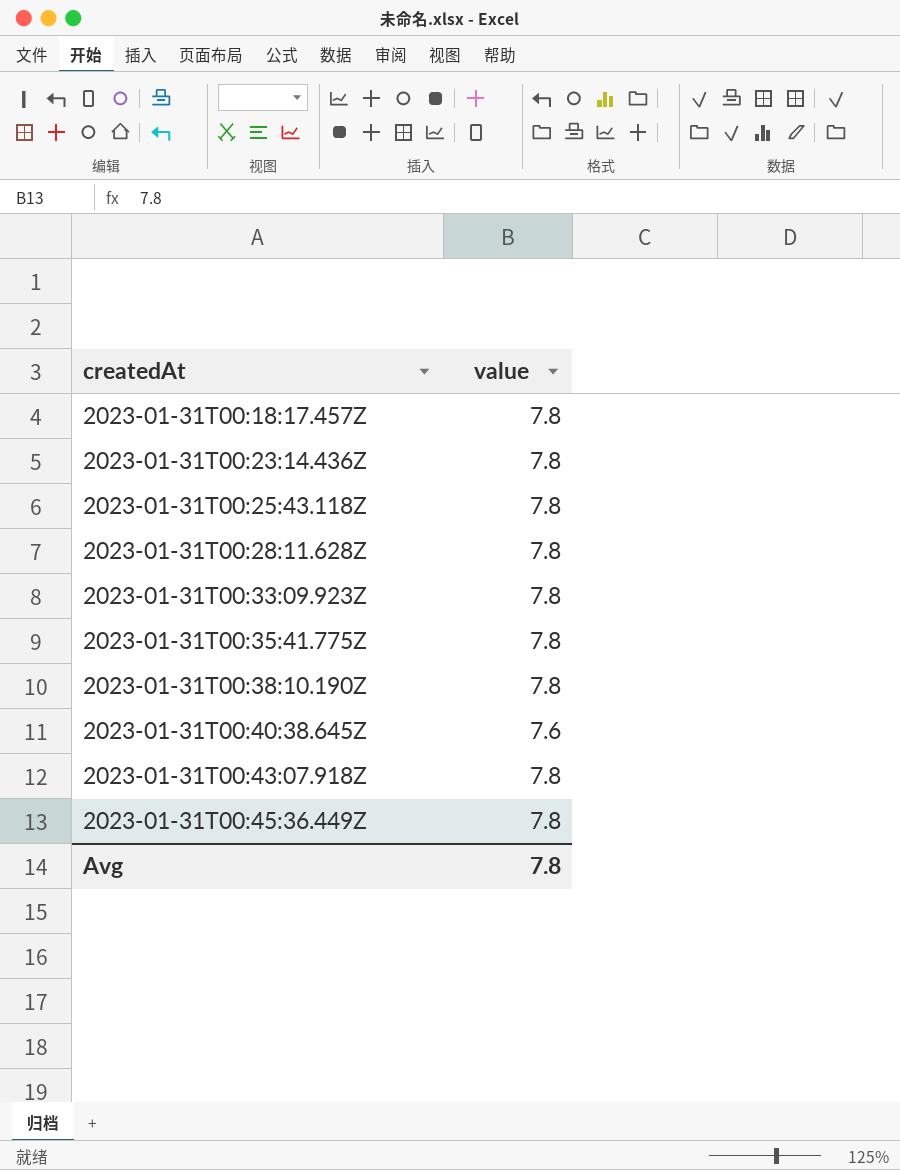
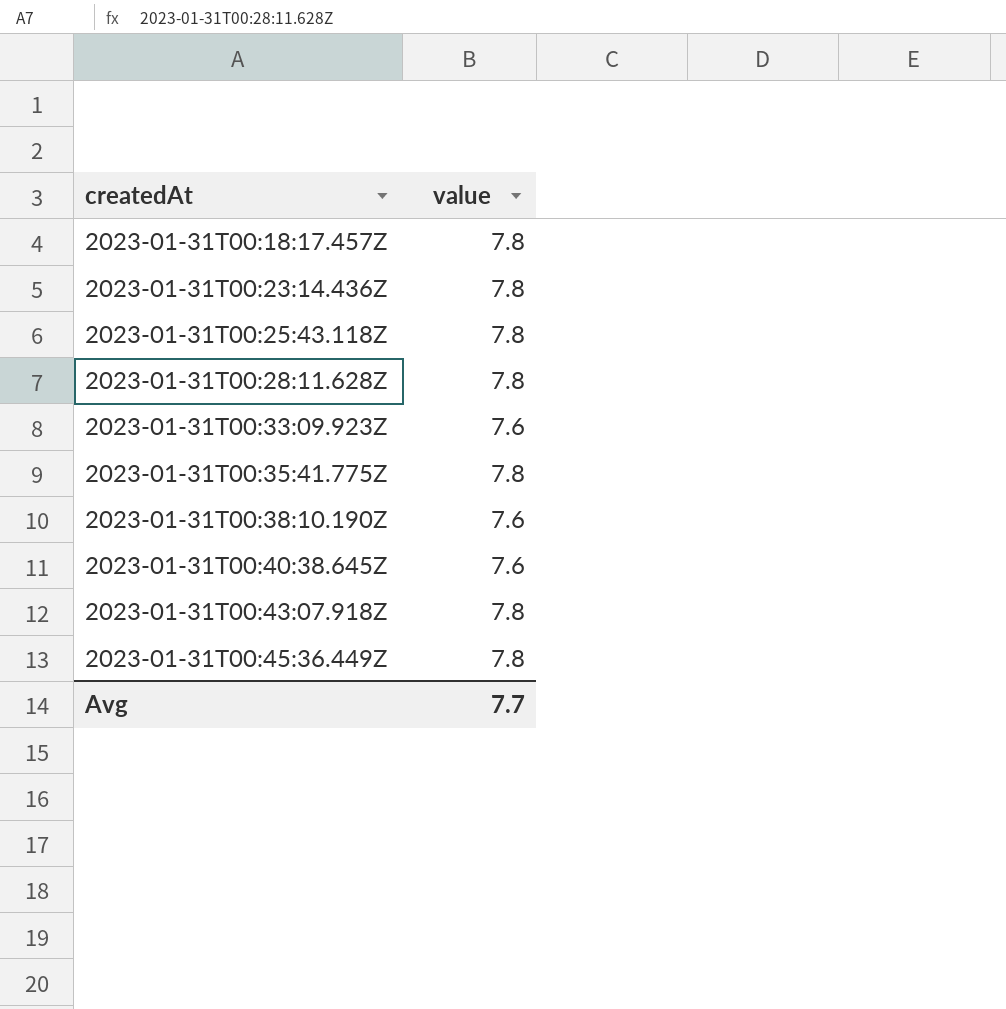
2023-01-31T00:33:09.923Z | value: 7.8 -> 7.6
2023-01-31T00:38:10.190Z | value: 7.8 -> 7.6
Avg | value: 7.8 -> 7.7

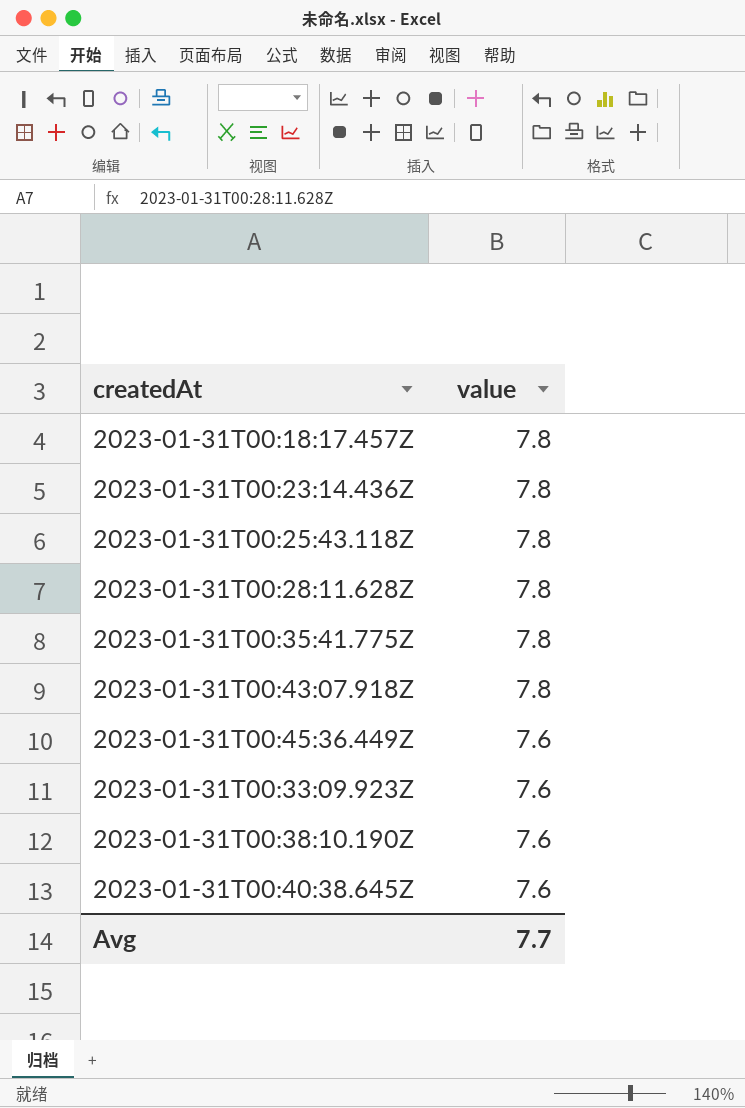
row order: createdAt ascending -> value descending
2023-01-31T00:45:36.449Z | value: 7.8 -> 7.6

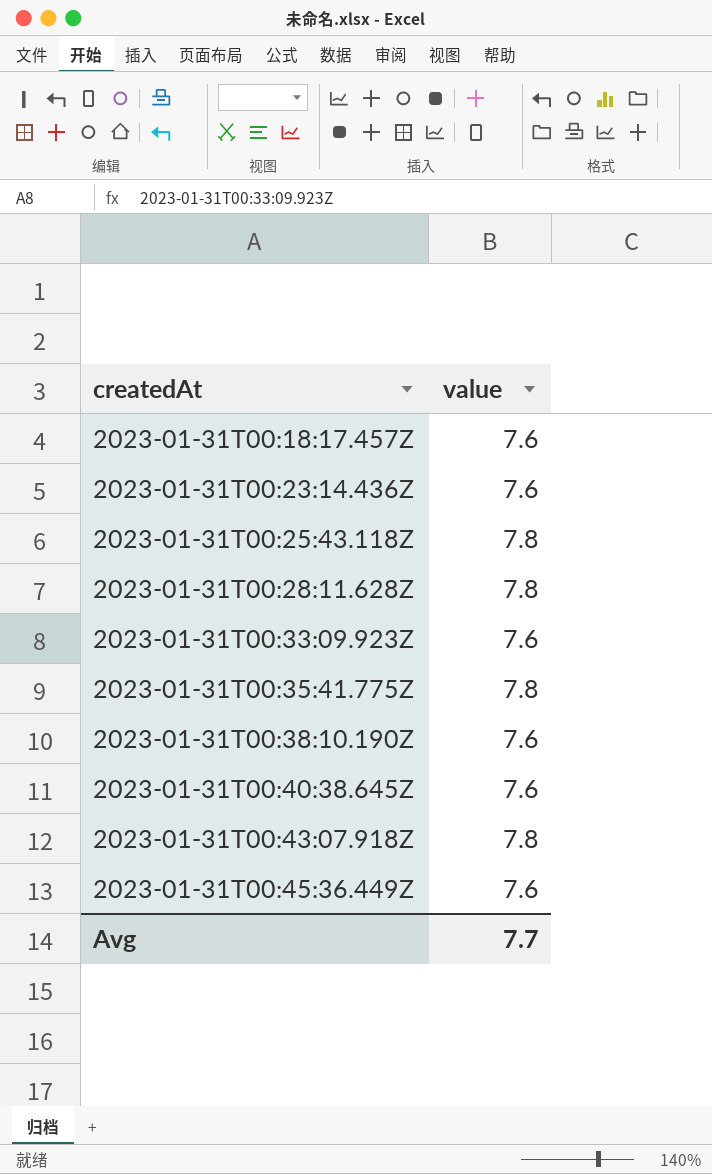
row order: value descending -> createdAt ascending
2023-01-31T00:18:17.457Z | value: 7.8 -> 7.6
2023-01-31T00:23:14.436Z | value: 7.8 -> 7.6

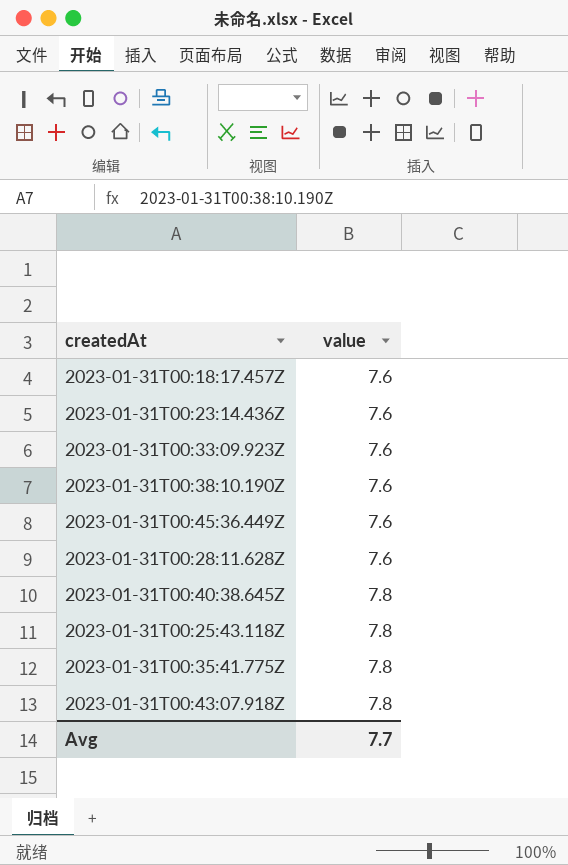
row order: createdAt ascending -> value ascending
2023-01-31T00:28:11.628Z | value: 7.8 -> 7.6
2023-01-31T00:40:38.645Z | value: 7.6 -> 7.8

